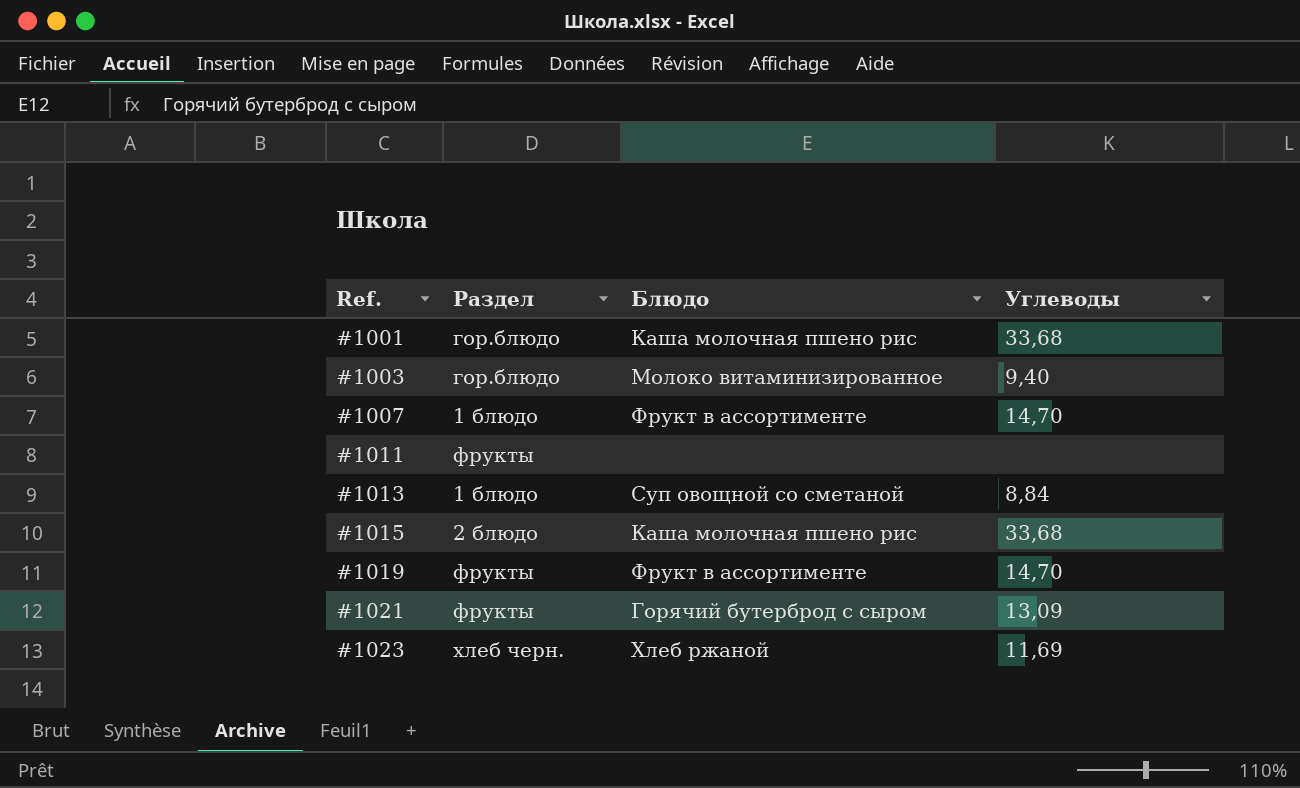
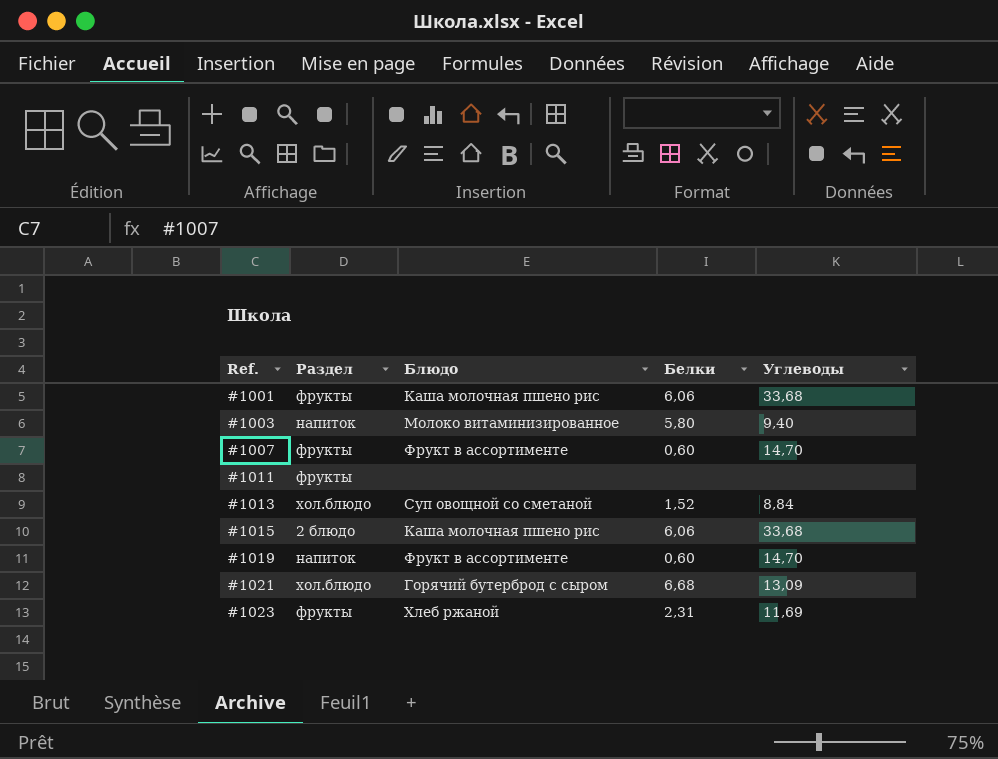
column Белки | position: none -> 4
#1001 | Раздел: гор.блюдо -> фрукты
#1003 | Раздел: гор.блюдо -> напиток
#1007 | Раздел: 1 блюдо -> фрукты
#1013 | Раздел: 1 блюдо -> хол.блюдо
#1019 | Раздел: фрукты -> напиток
#1021 | Раздел: фрукты -> хол.блюдо
#1023 | Раздел: хлеб черн. -> фрукты

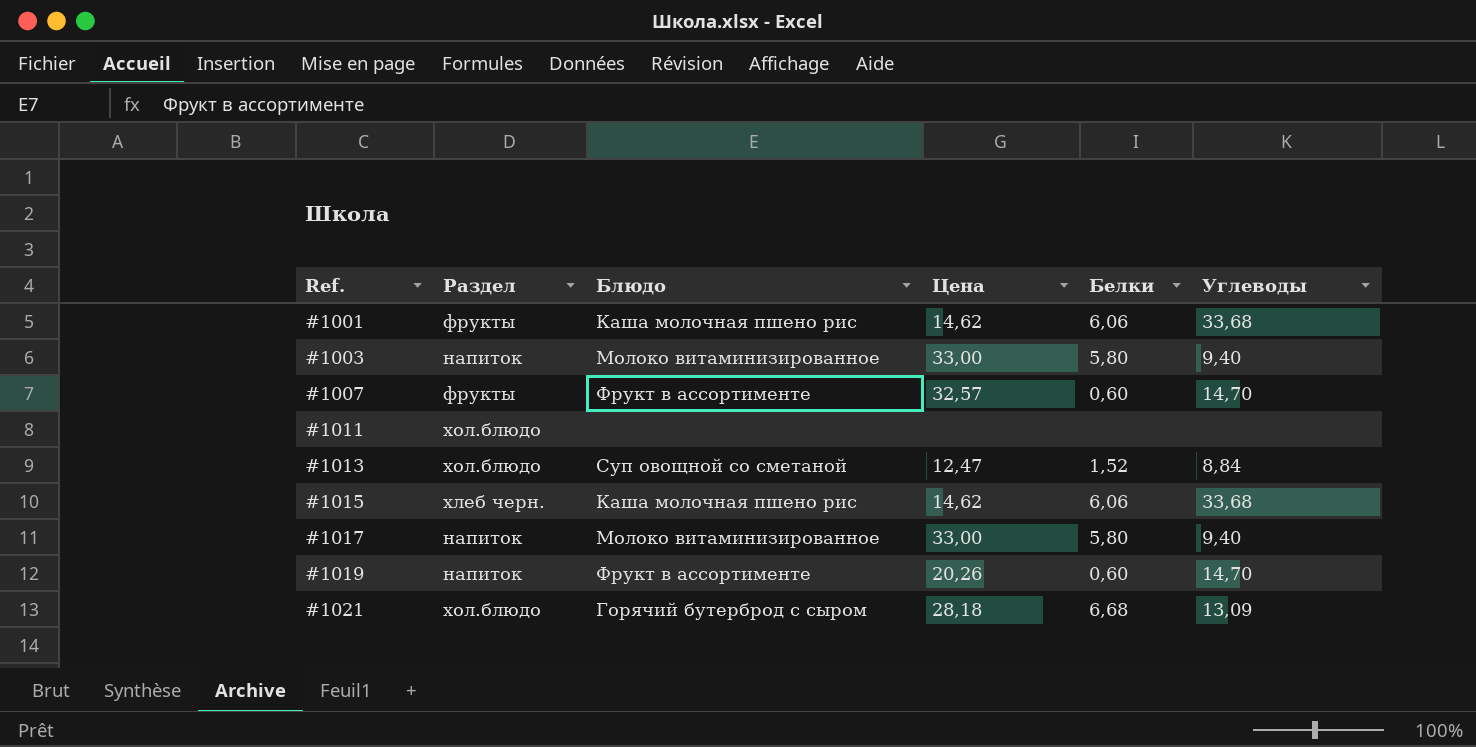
column Цена | position: none -> 4
row #1023: фрукты | Хлеб ржаной | 2,31 | 11,69 -> none
#1011 | Раздел: фрукты -> хол.блюдо
#1015 | Раздел: 2 блюдо -> хлеб черн.
row #1017: none -> напиток | Молоко витаминизированное | 33,00 | 5,80 | 9,40

